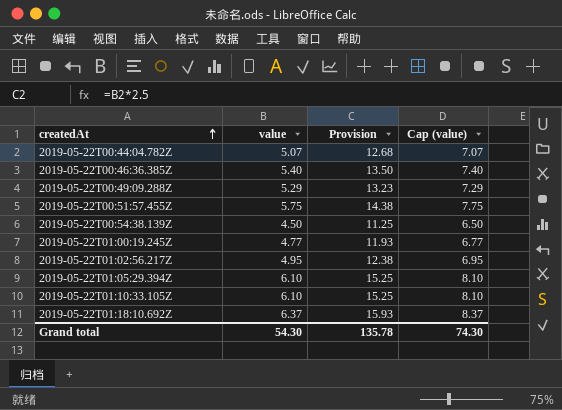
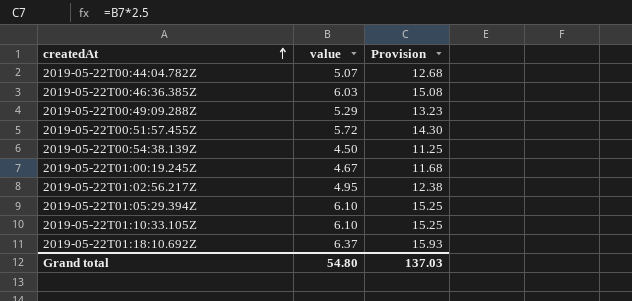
column Cap (value) | formula: [value] + 2 -> none
2019-05-22T00:46:36.385Z | value: 5.40 -> 6.03
2019-05-22T00:46:36.385Z | Provision: 13.50 -> 15.08
2019-05-22T00:51:57.455Z | value: 5.75 -> 5.72
2019-05-22T00:51:57.455Z | Provision: 14.38 -> 14.30
2019-05-22T01:00:19.245Z | value: 4.77 -> 4.67
2019-05-22T01:00:19.245Z | Provision: 11.93 -> 11.68
Grand total | value: 54.30 -> 54.80
Grand total | Provision: 135.78 -> 137.03

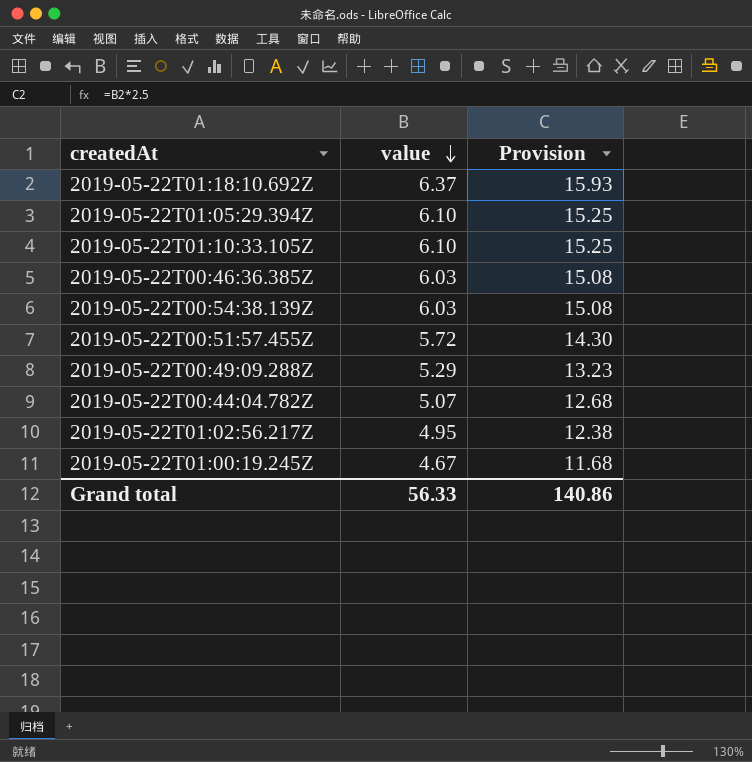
row order: createdAt ascending -> value descending
2019-05-22T00:54:38.139Z | value: 4.50 -> 6.03
2019-05-22T00:54:38.139Z | Provision: 11.25 -> 15.08
Grand total | value: 54.80 -> 56.33
Grand total | Provision: 137.03 -> 140.86

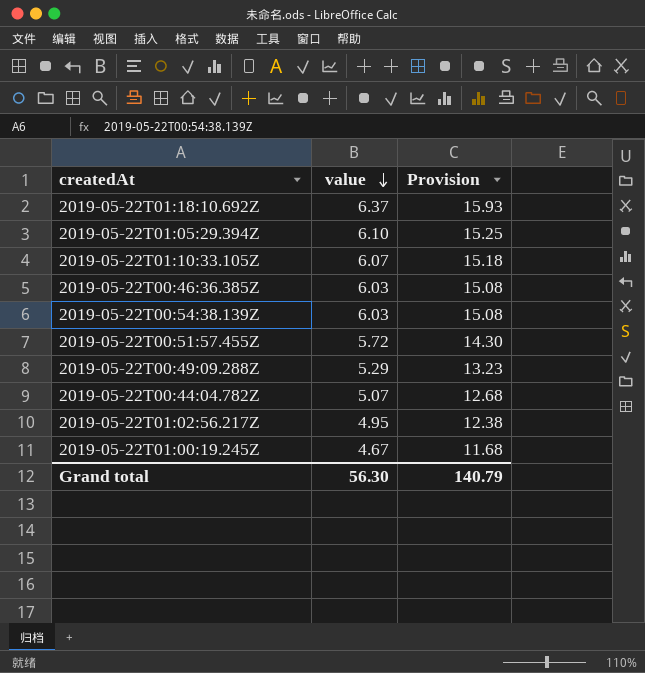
2019-05-22T01:10:33.105Z | value: 6.10 -> 6.07
2019-05-22T01:10:33.105Z | Provision: 15.25 -> 15.18
Grand total | value: 56.33 -> 56.30
Grand total | Provision: 140.86 -> 140.79

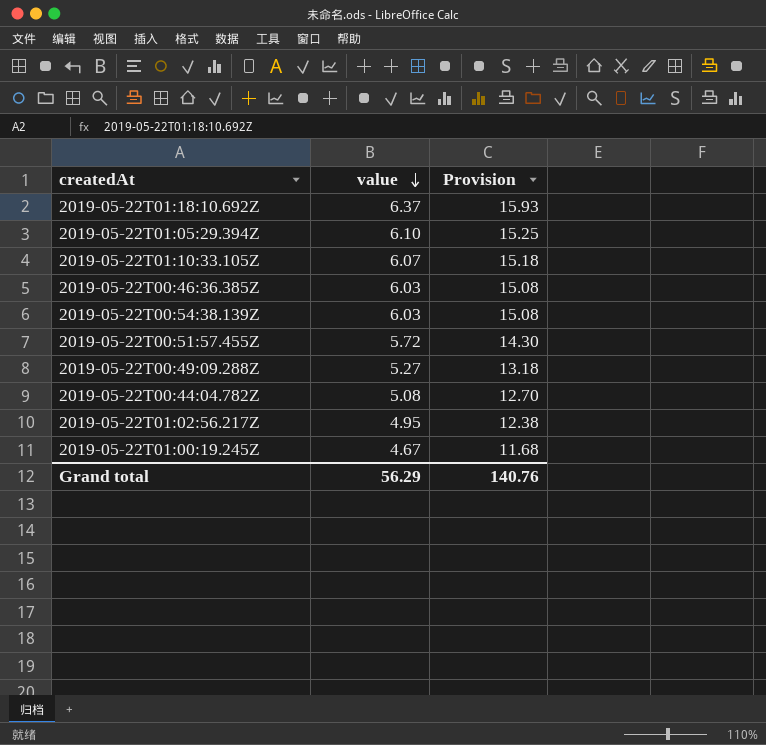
2019-05-22T00:49:09.288Z | value: 5.29 -> 5.27
2019-05-22T00:49:09.288Z | Provision: 13.23 -> 13.18
2019-05-22T00:44:04.782Z | value: 5.07 -> 5.08
2019-05-22T00:44:04.782Z | Provision: 12.68 -> 12.70
Grand total | value: 56.30 -> 56.29
Grand total | Provision: 140.79 -> 140.76

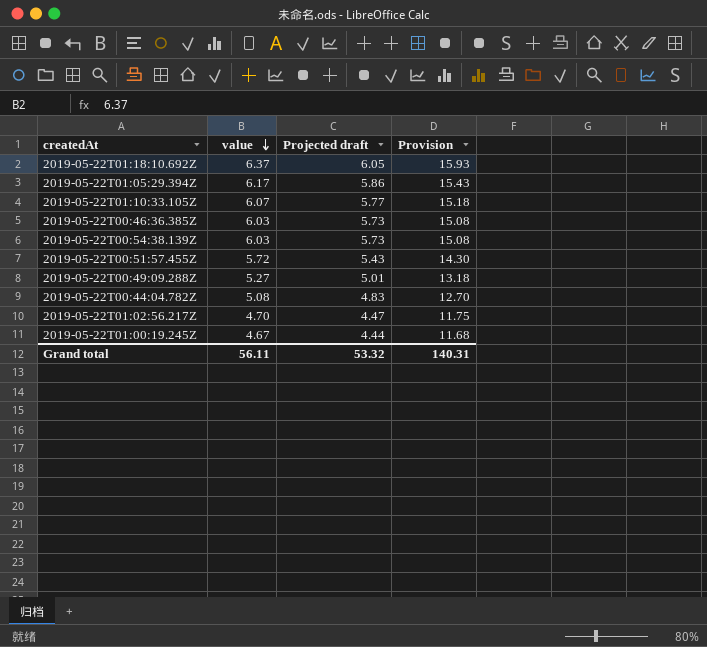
column Projected draft | formula: none -> [value] * 0.95
2019-05-22T01:05:29.394Z | value: 6.10 -> 6.17
2019-05-22T01:05:29.394Z | Provision: 15.25 -> 15.43
2019-05-22T01:02:56.217Z | value: 4.95 -> 4.70
2019-05-22T01:02:56.217Z | Provision: 12.38 -> 11.75
Grand total | value: 56.29 -> 56.11
Grand total | Provision: 140.76 -> 140.31

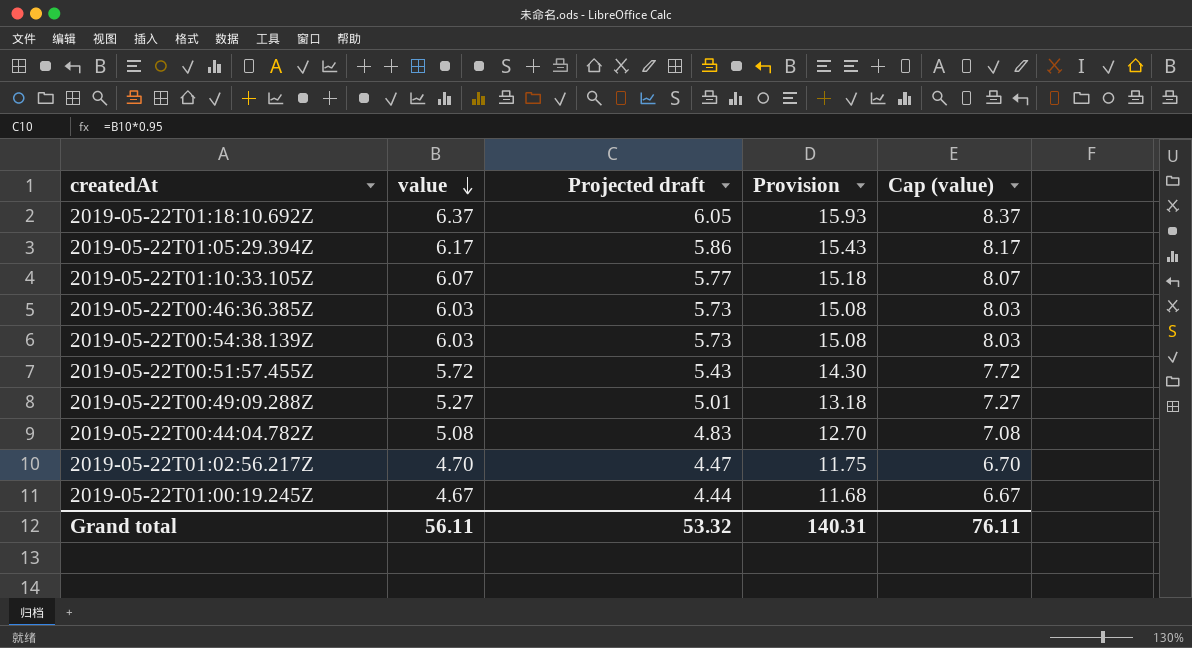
column Cap (value) | formula: none -> [value] + 2

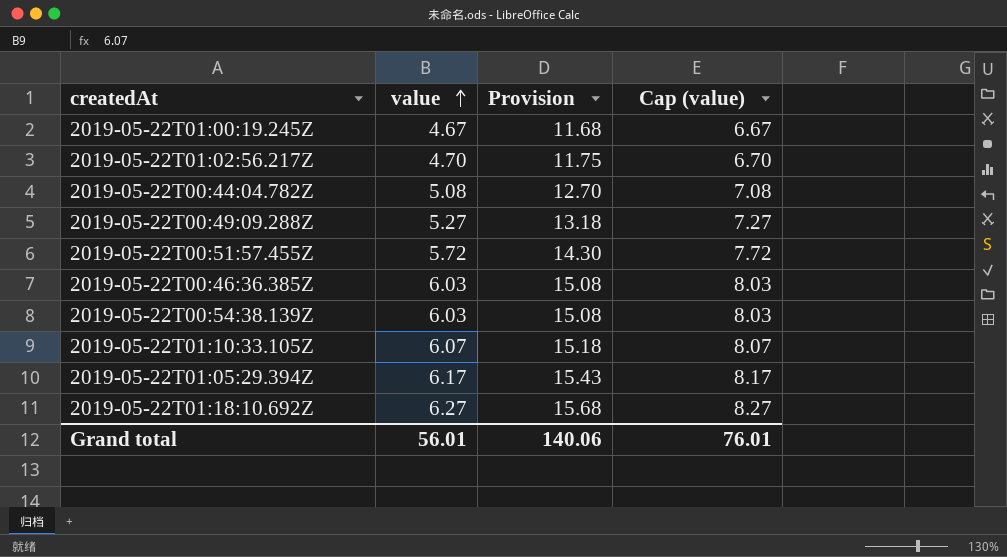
row order: value descending -> value ascending
column Projected draft | formula: [value] * 0.95 -> none
2019-05-22T01:18:10.692Z | value: 6.37 -> 6.27
2019-05-22T01:18:10.692Z | Provision: 15.93 -> 15.68
2019-05-22T01:18:10.692Z | Cap (value): 8.37 -> 8.27
Grand total | value: 56.11 -> 56.01
Grand total | Provision: 140.31 -> 140.06
Grand total | Cap (value): 76.11 -> 76.01

